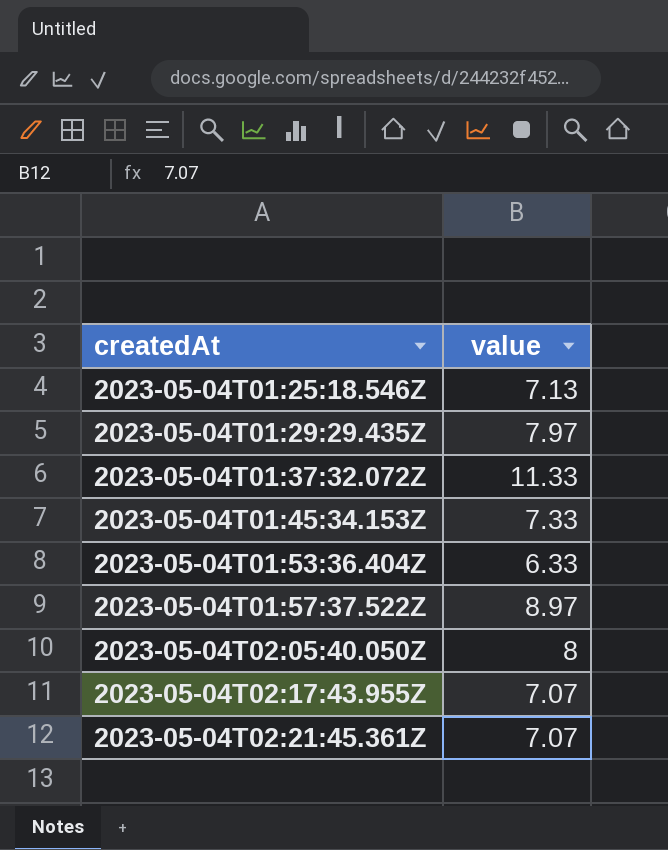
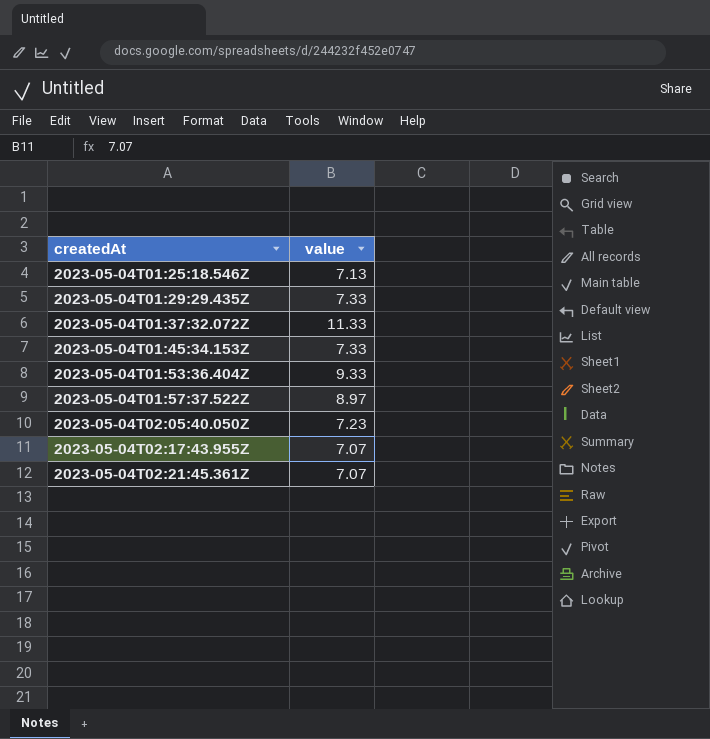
2023-05-04T01:29:29.435Z | value: 7.97 -> 7.33
2023-05-04T01:53:36.404Z | value: 6.33 -> 9.33
2023-05-04T02:05:40.050Z | value: 8 -> 7.23

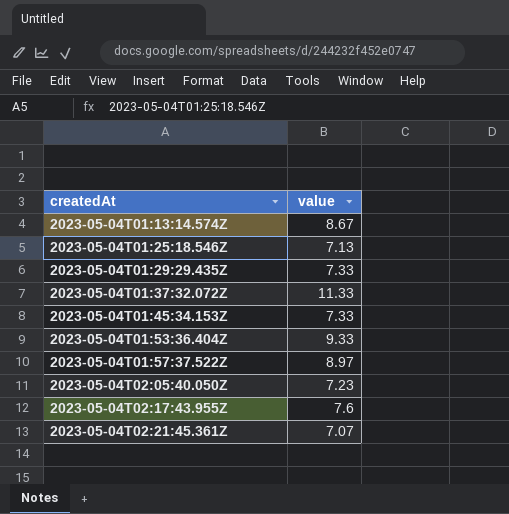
row 2023-05-04T01:13:14.574Z: none -> 8.67
2023-05-04T02:17:43.955Z | value: 7.07 -> 7.6

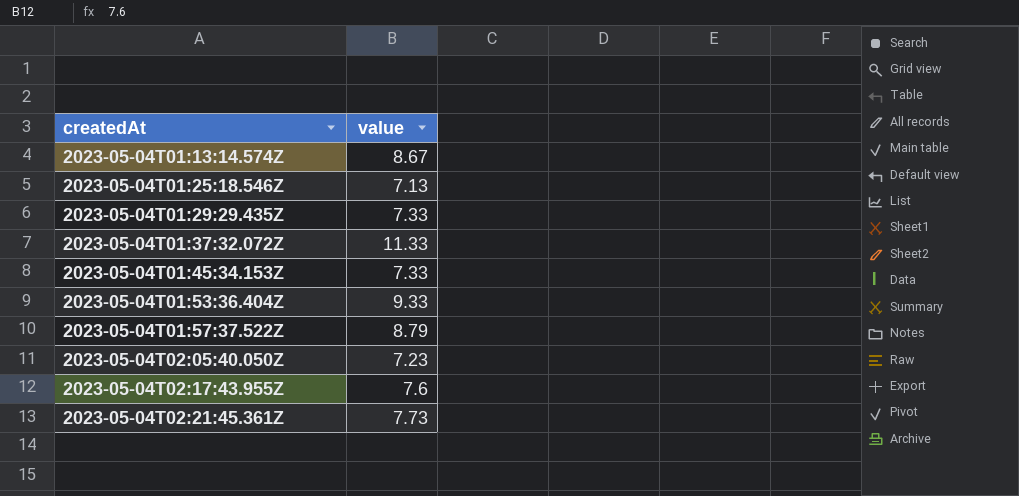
2023-05-04T01:57:37.522Z | value: 8.97 -> 8.79
2023-05-04T02:21:45.361Z | value: 7.07 -> 7.73

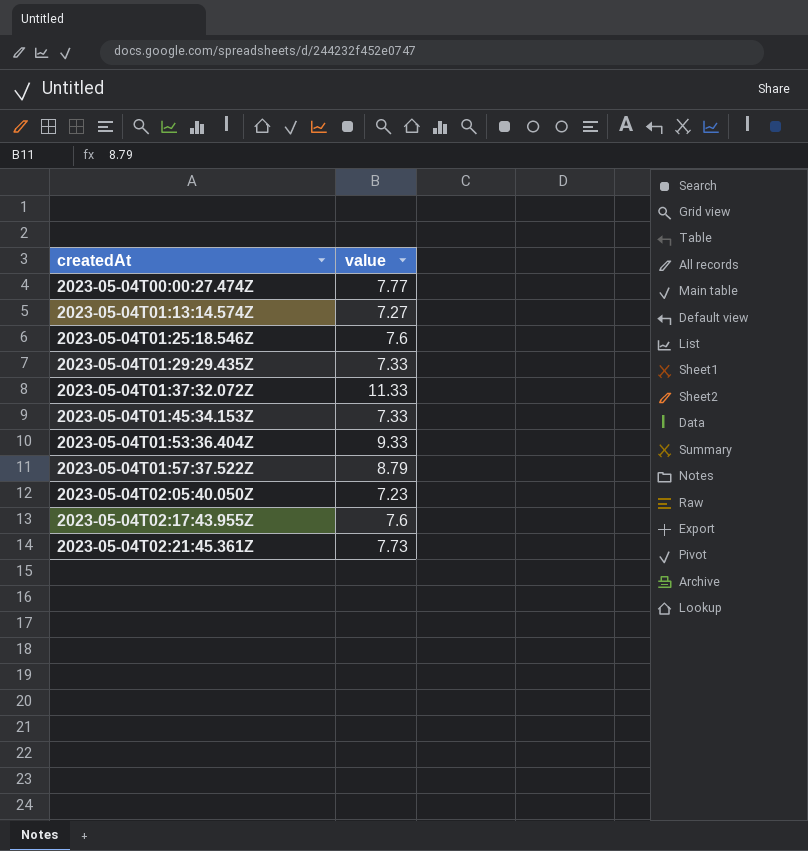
row 2023-05-04T00:00:27.474Z: none -> 7.77
2023-05-04T01:13:14.574Z | value: 8.67 -> 7.27
2023-05-04T01:25:18.546Z | value: 7.13 -> 7.6

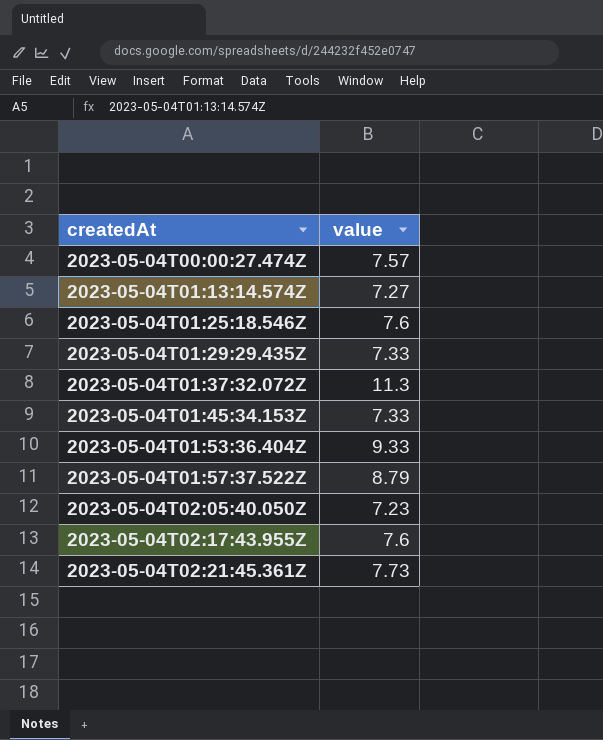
2023-05-04T00:00:27.474Z | value: 7.77 -> 7.57
2023-05-04T01:37:32.072Z | value: 11.33 -> 11.3

